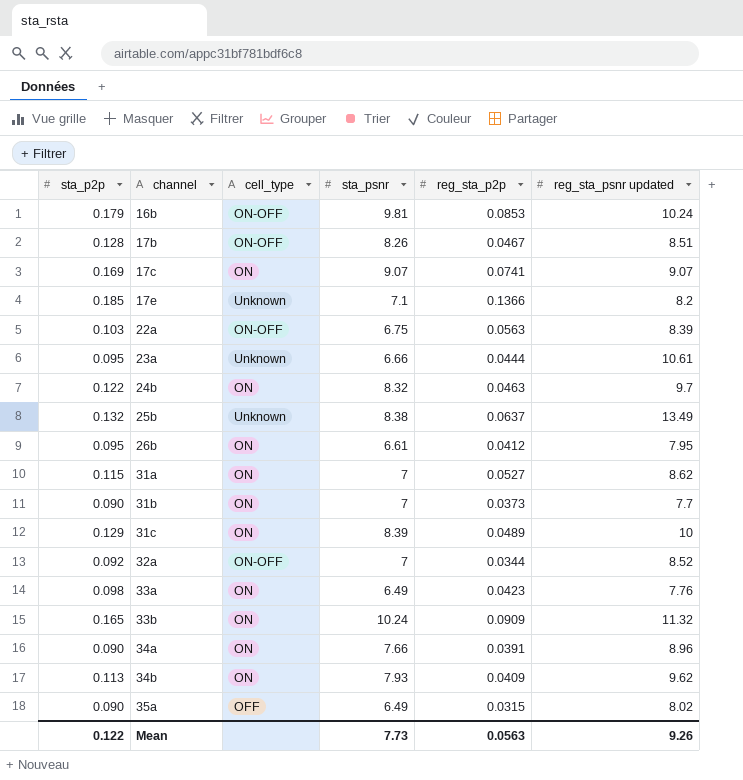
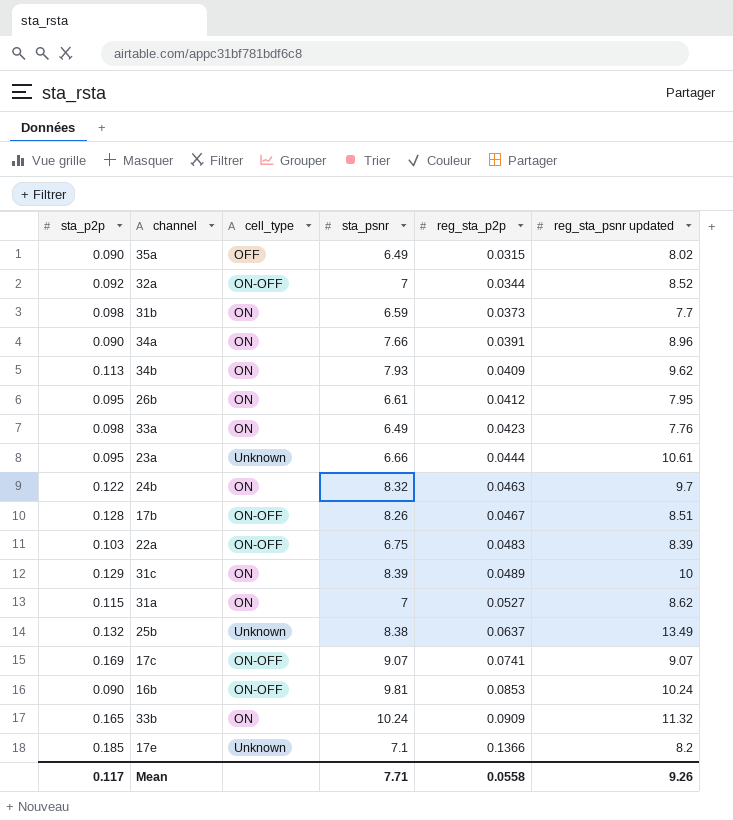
row order: channel ascending -> reg_sta_p2p ascending
31b | sta_p2p: 0.090 -> 0.098
31b | sta_psnr: 7 -> 6.59
22a | reg_sta_p2p: 0.0563 -> 0.0483
17c | cell_type: ON -> ON-OFF
16b | sta_p2p: 0.179 -> 0.090
Mean | sta_p2p: 0.122 -> 0.117
Mean | sta_psnr: 7.73 -> 7.71
Mean | reg_sta_p2p: 0.0563 -> 0.0558

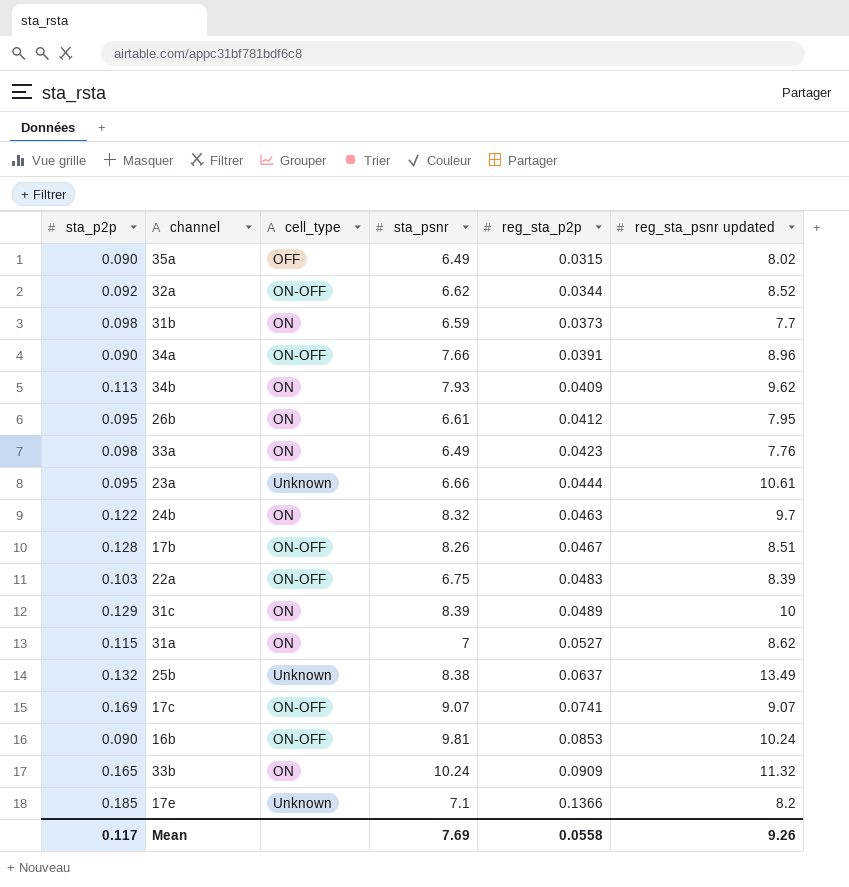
32a | sta_psnr: 7 -> 6.62
34a | cell_type: ON -> ON-OFF
Mean | sta_psnr: 7.71 -> 7.69

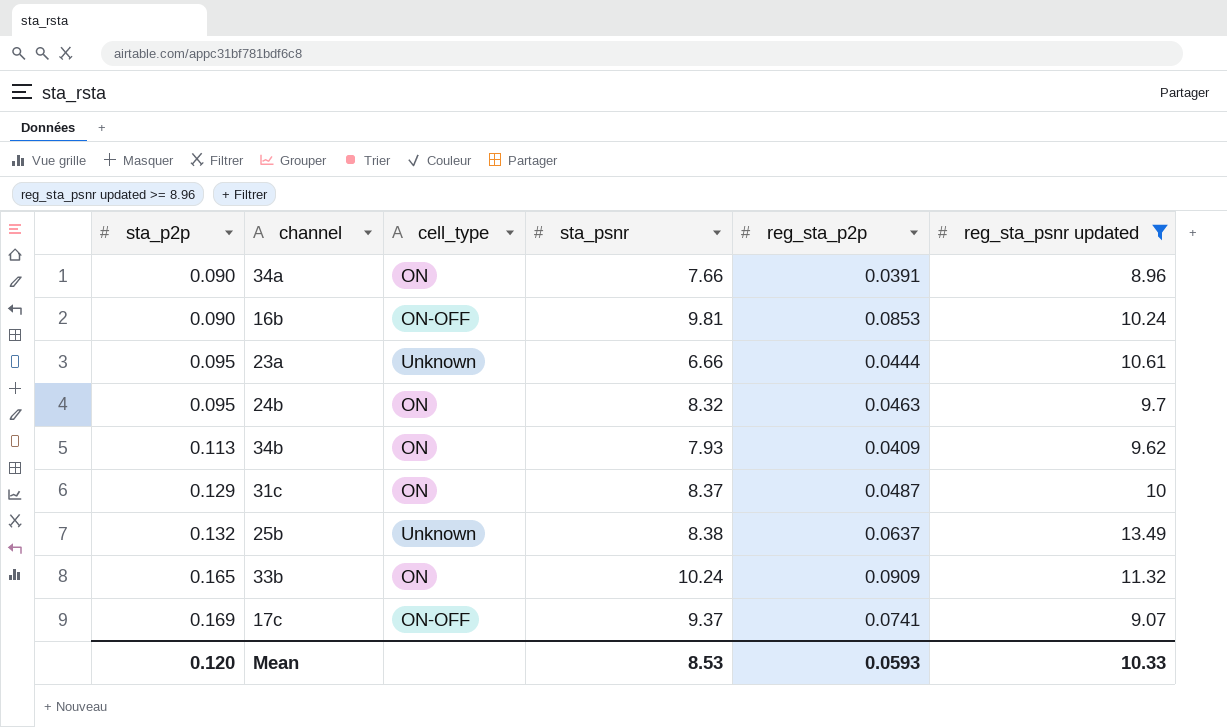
filter: none -> reg_sta_psnr updated >= 8.96
row order: reg_sta_p2p ascending -> sta_p2p ascending
34a | cell_type: ON-OFF -> ON
24b | sta_p2p: 0.122 -> 0.095
31c | sta_psnr: 8.39 -> 8.37
31c | reg_sta_p2p: 0.0489 -> 0.0487
17c | sta_psnr: 9.07 -> 9.37
Mean | sta_p2p: 0.117 -> 0.120
Mean | sta_psnr: 7.69 -> 8.53
Mean | reg_sta_p2p: 0.0558 -> 0.0593
Mean | reg_sta_psnr updated: 9.26 -> 10.33

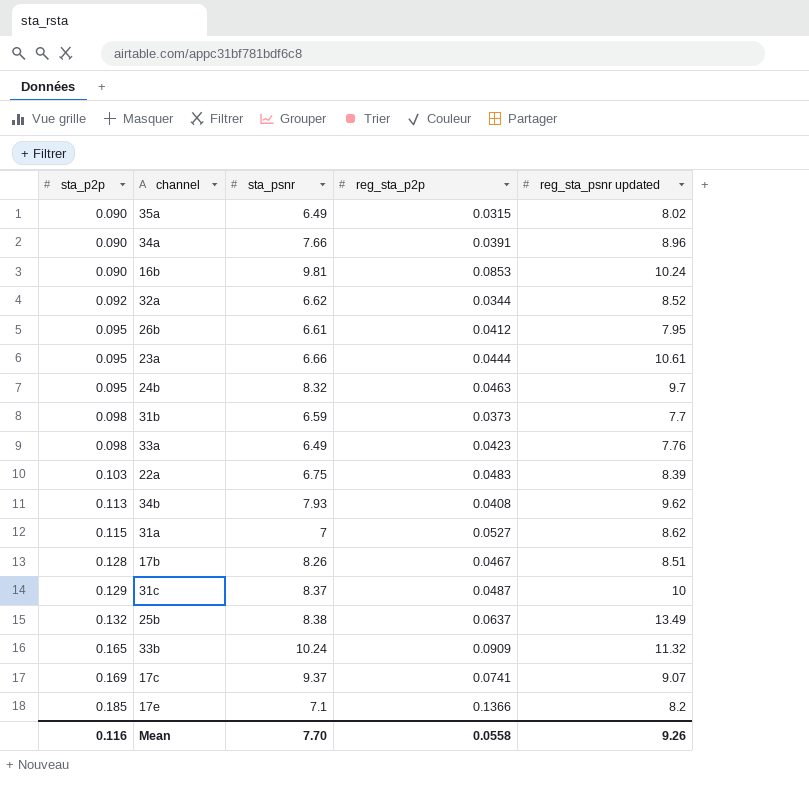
filter: reg_sta_psnr updated >= 8.96 -> none
column cell_type | position: 3 -> none
34b | reg_sta_p2p: 0.0409 -> 0.0408
Mean | sta_p2p: 0.120 -> 0.116
Mean | sta_psnr: 8.53 -> 7.70
Mean | reg_sta_p2p: 0.0593 -> 0.0558
Mean | reg_sta_psnr updated: 10.33 -> 9.26

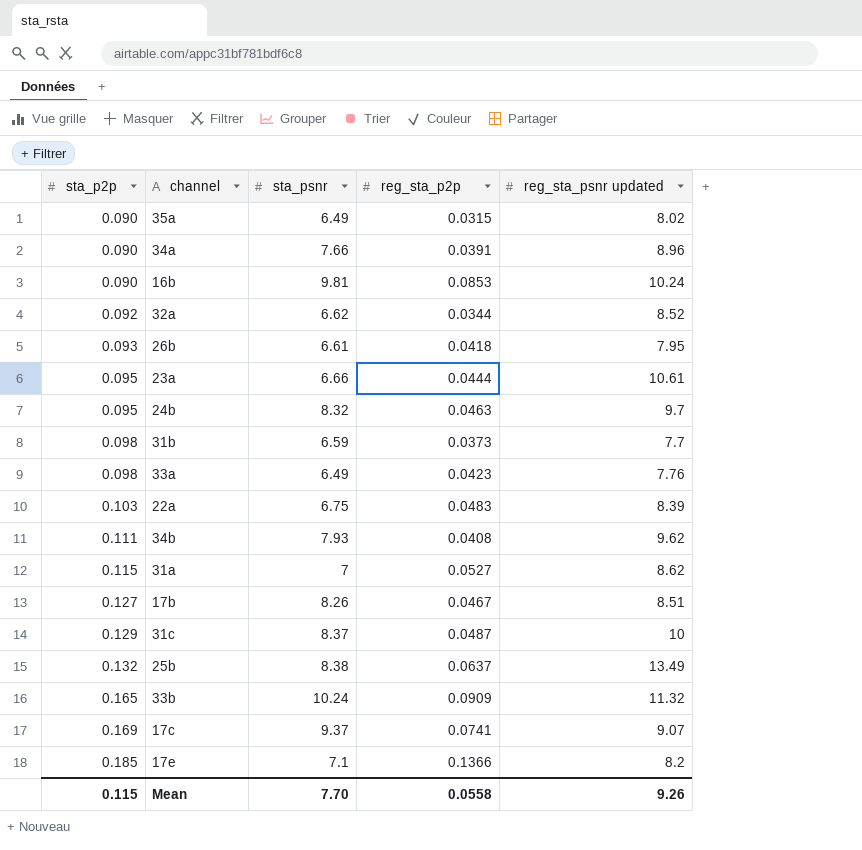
26b | sta_p2p: 0.095 -> 0.093
26b | reg_sta_p2p: 0.0412 -> 0.0418
34b | sta_p2p: 0.113 -> 0.111
17b | sta_p2p: 0.128 -> 0.127
Mean | sta_p2p: 0.116 -> 0.115

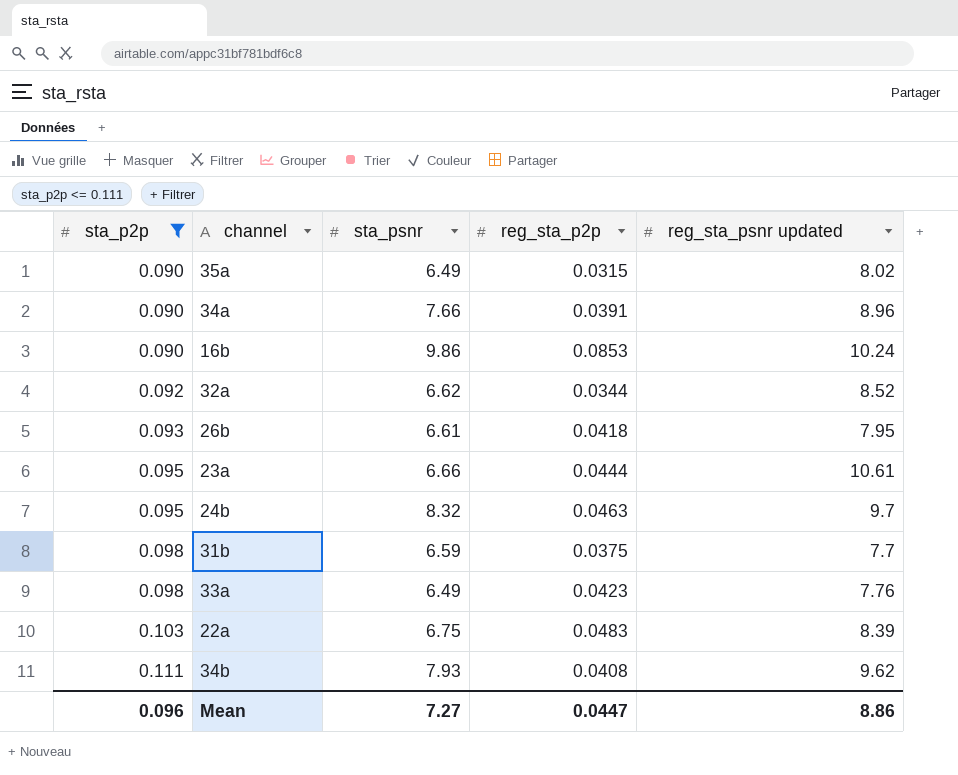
filter: none -> sta_p2p <= 0.111
16b | sta_psnr: 9.81 -> 9.86
31b | reg_sta_p2p: 0.0373 -> 0.0375
Mean | sta_p2p: 0.115 -> 0.096
Mean | sta_psnr: 7.70 -> 7.27
Mean | reg_sta_p2p: 0.0558 -> 0.0447
Mean | reg_sta_psnr updated: 9.26 -> 8.86

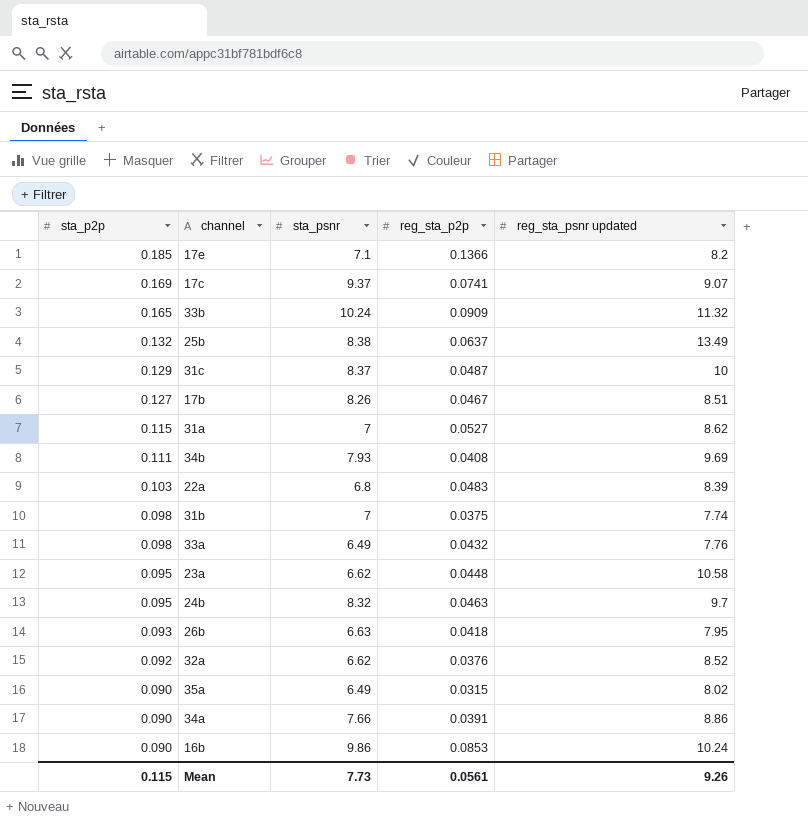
filter: sta_p2p <= 0.111 -> none
row order: sta_p2p ascending -> sta_p2p descending
34b | reg_sta_psnr updated: 9.62 -> 9.69
22a | sta_psnr: 6.75 -> 6.8
31b | sta_psnr: 6.59 -> 7
31b | reg_sta_psnr updated: 7.7 -> 7.74
33a | reg_sta_p2p: 0.0423 -> 0.0432
23a | sta_psnr: 6.66 -> 6.62
23a | reg_sta_p2p: 0.0444 -> 0.0448
23a | reg_sta_psnr updated: 10.61 -> 10.58
26b | sta_psnr: 6.61 -> 6.63
32a | reg_sta_p2p: 0.0344 -> 0.0376
34a | reg_sta_psnr updated: 8.96 -> 8.86
Mean | sta_p2p: 0.096 -> 0.115
Mean | sta_psnr: 7.27 -> 7.73
Mean | reg_sta_p2p: 0.0447 -> 0.0561
Mean | reg_sta_psnr updated: 8.86 -> 9.26

